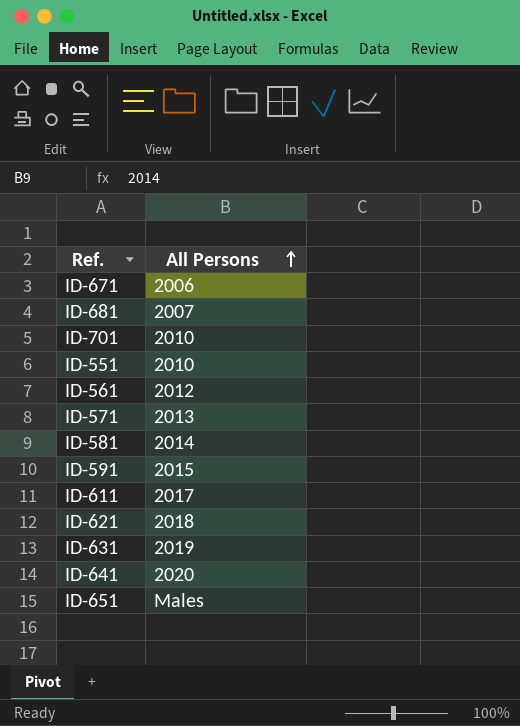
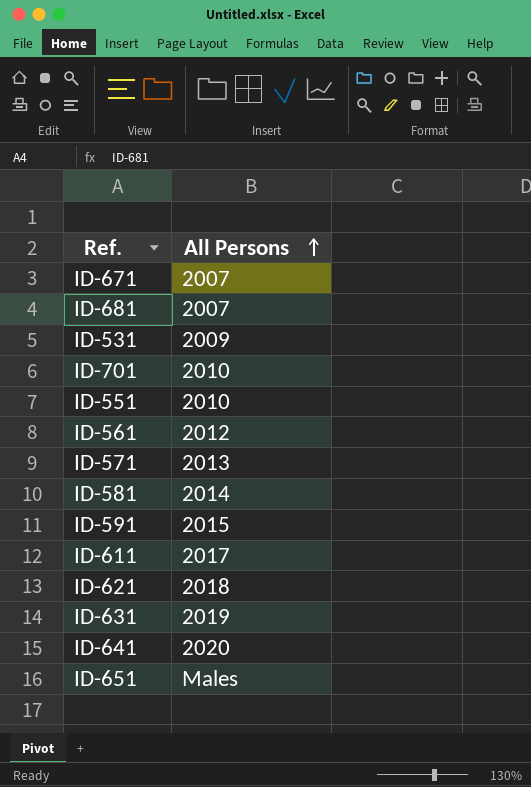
ID-671 | All Persons: 2006 -> 2007
row ID-531: none -> 2009

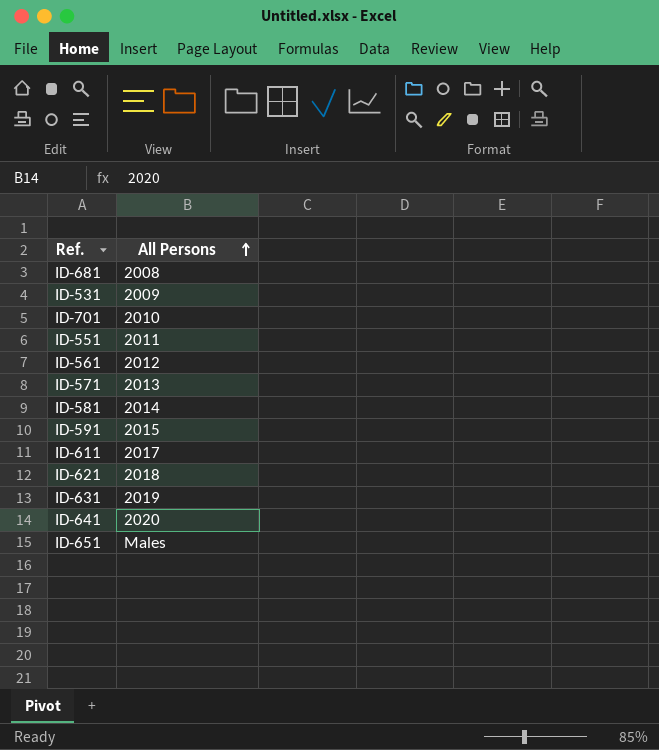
row ID-671: 2007 -> none
ID-681 | All Persons: 2007 -> 2008
ID-551 | All Persons: 2010 -> 2011

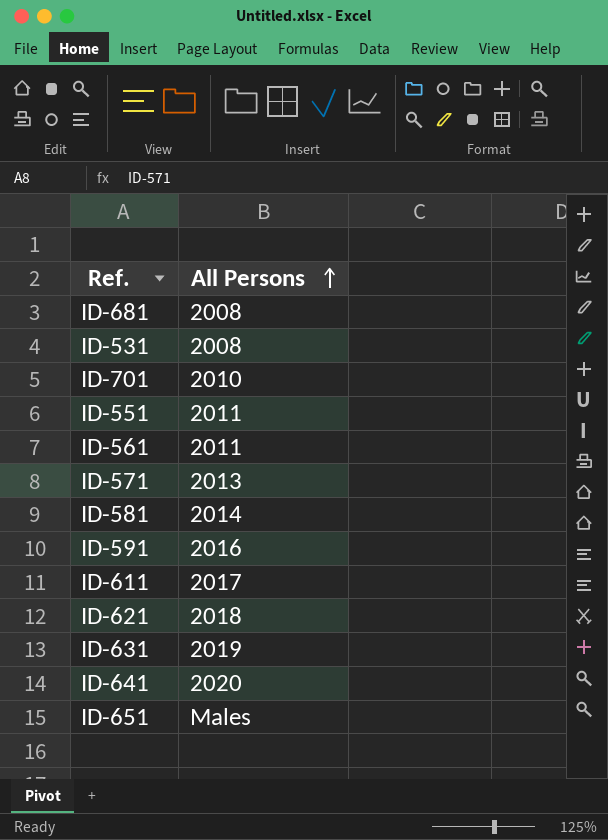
ID-531 | All Persons: 2009 -> 2008
ID-561 | All Persons: 2012 -> 2011
ID-591 | All Persons: 2015 -> 2016

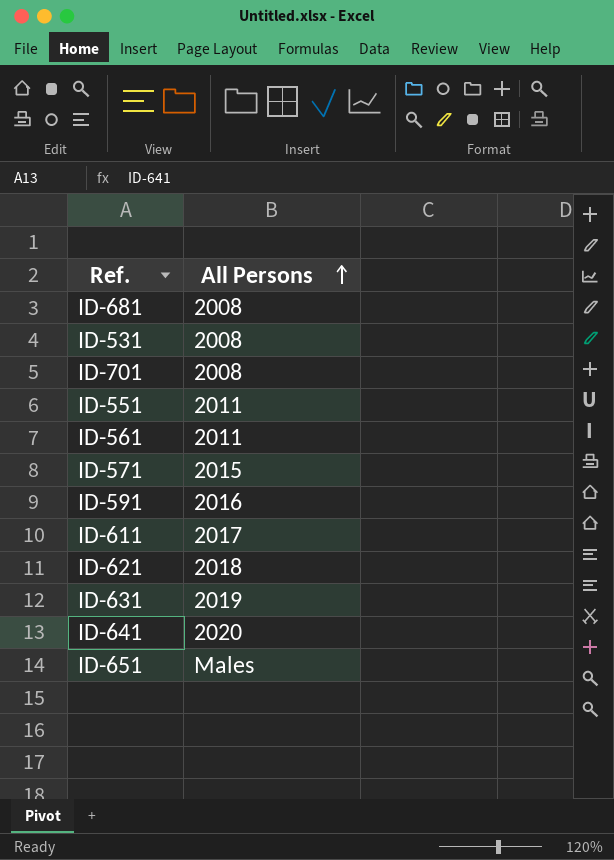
row ID-581: 2014 -> none
ID-701 | All Persons: 2010 -> 2008
ID-571 | All Persons: 2013 -> 2015

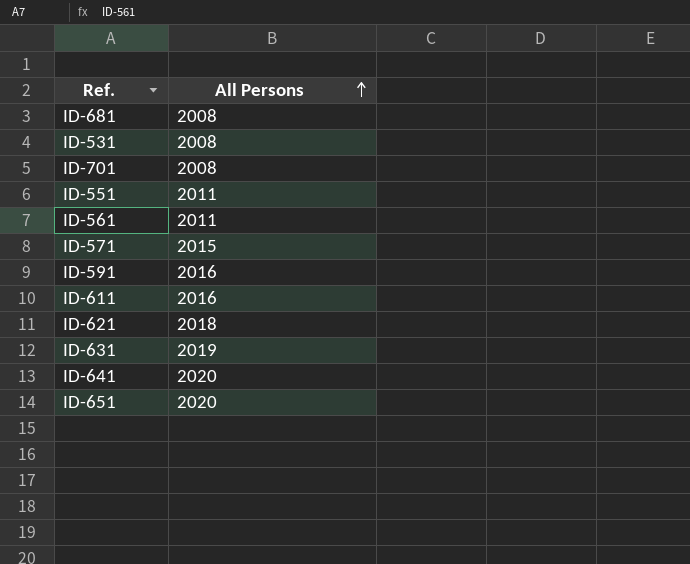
ID-611 | All Persons: 2017 -> 2016
ID-651 | All Persons: Males -> 2020

